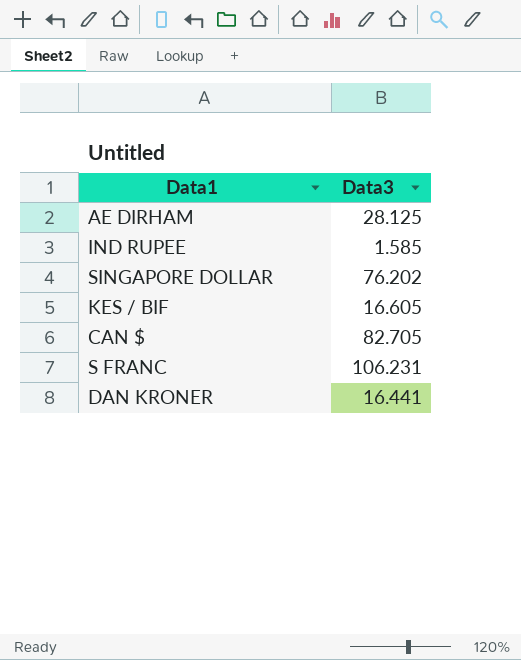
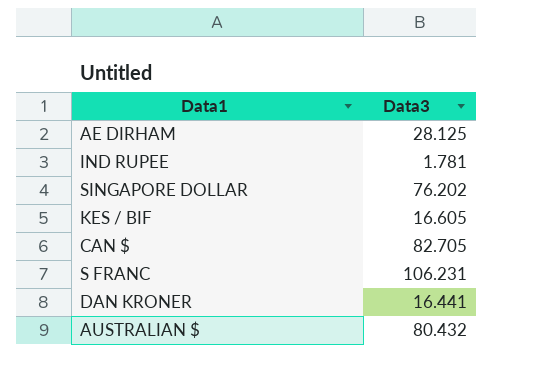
IND RUPEE | Data3: 1.585 -> 1.781
row AUSTRALIAN $: none -> 80.432

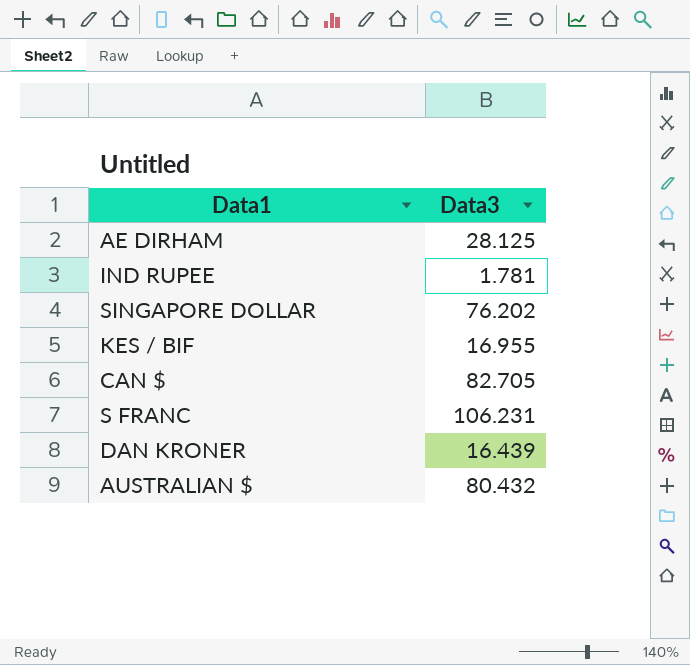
KES / BIF | Data3: 16.605 -> 16.955
DAN KRONER | Data3: 16.441 -> 16.439

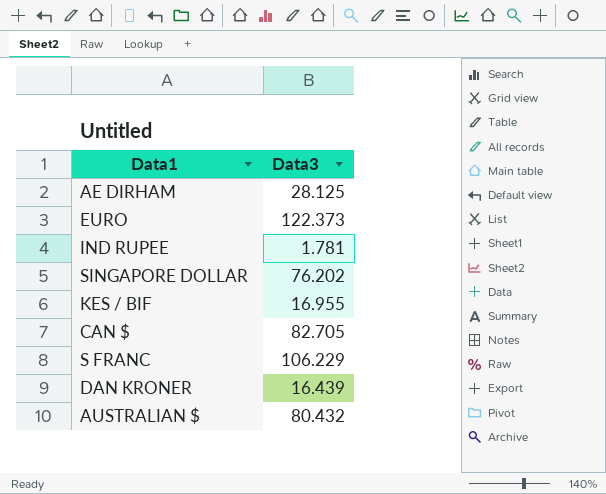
row EURO: none -> 122.373
S FRANC | Data3: 106.231 -> 106.229

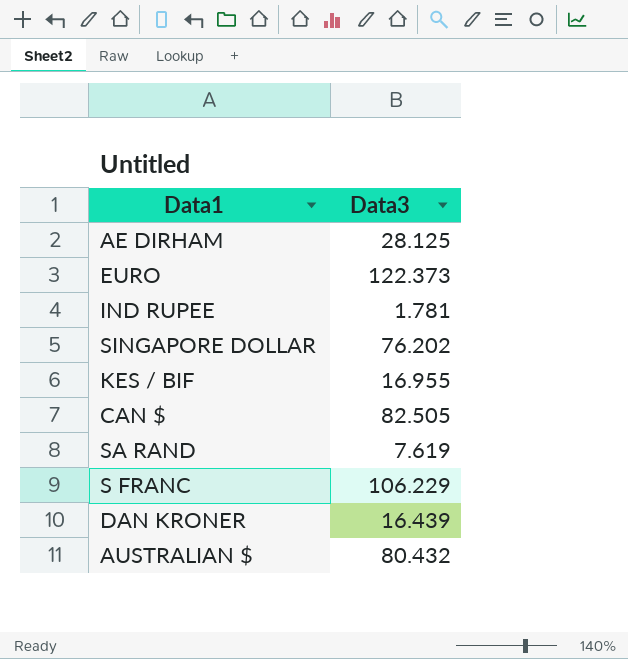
CAN $ | Data3: 82.705 -> 82.505
row SA RAND: none -> 7.619

